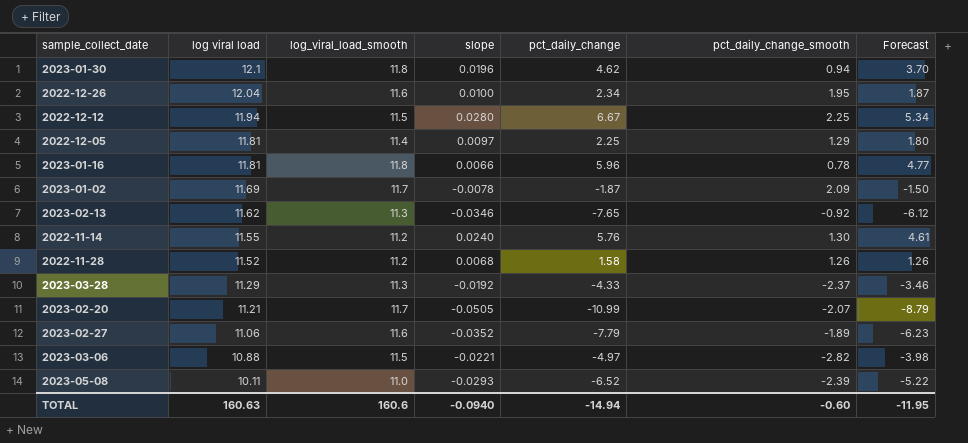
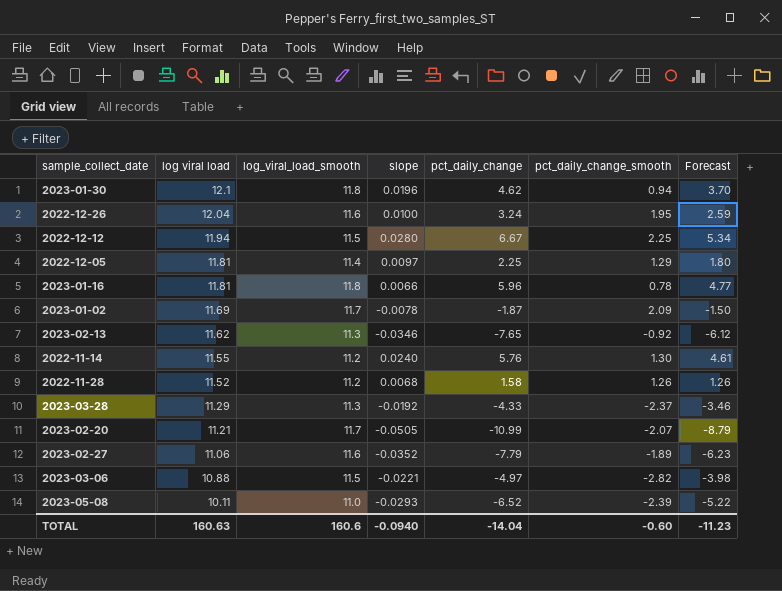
2022-12-26 | pct_daily_change: 2.34 -> 3.24
2022-12-26 | Forecast: 1.87 -> 2.59
TOTAL | pct_daily_change: -14.94 -> -14.04
TOTAL | Forecast: -11.95 -> -11.23

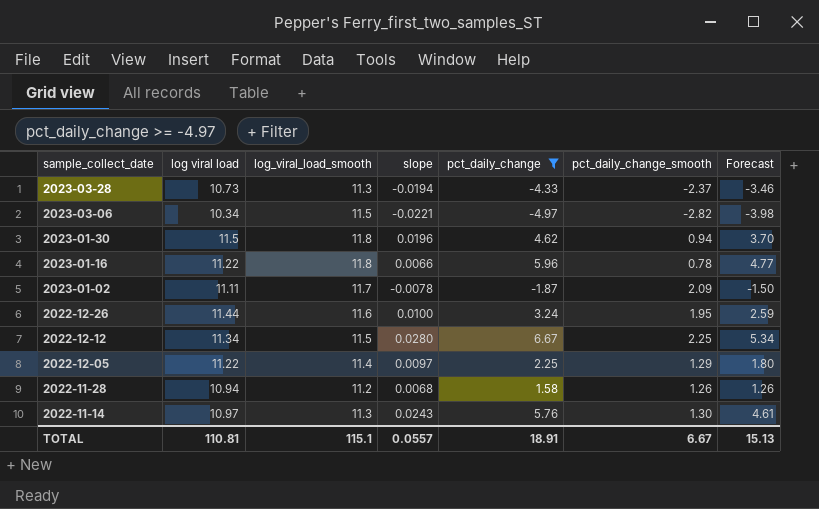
filter: none -> pct_daily_change >= -4.97
row order: log viral load descending -> sample_collect_date descending
2023-03-28 | log viral load: 11.29 -> 10.73
2023-03-28 | slope: -0.0192 -> -0.0194
2023-03-06 | log viral load: 10.88 -> 10.34
2023-01-30 | log viral load: 12.1 -> 11.5
2023-01-16 | log viral load: 11.81 -> 11.22
2023-01-02 | log viral load: 11.69 -> 11.11
2022-12-26 | log viral load: 12.04 -> 11.44
2022-12-12 | log viral load: 11.94 -> 11.34
2022-12-05 | log viral load: 11.81 -> 11.22
2022-11-28 | log viral load: 11.52 -> 10.94
2022-11-14 | log viral load: 11.55 -> 10.97
2022-11-14 | log_viral_load_smooth: 11.2 -> 11.3
2022-11-14 | slope: 0.0240 -> 0.0243
TOTAL | log viral load: 160.63 -> 110.81
TOTAL | log_viral_load_smooth: 160.6 -> 115.1
TOTAL | slope: -0.0940 -> 0.0557
TOTAL | pct_daily_change: -14.04 -> 18.91
TOTAL | pct_daily_change_smooth: -0.60 -> 6.67
TOTAL | Forecast: -11.23 -> 15.13

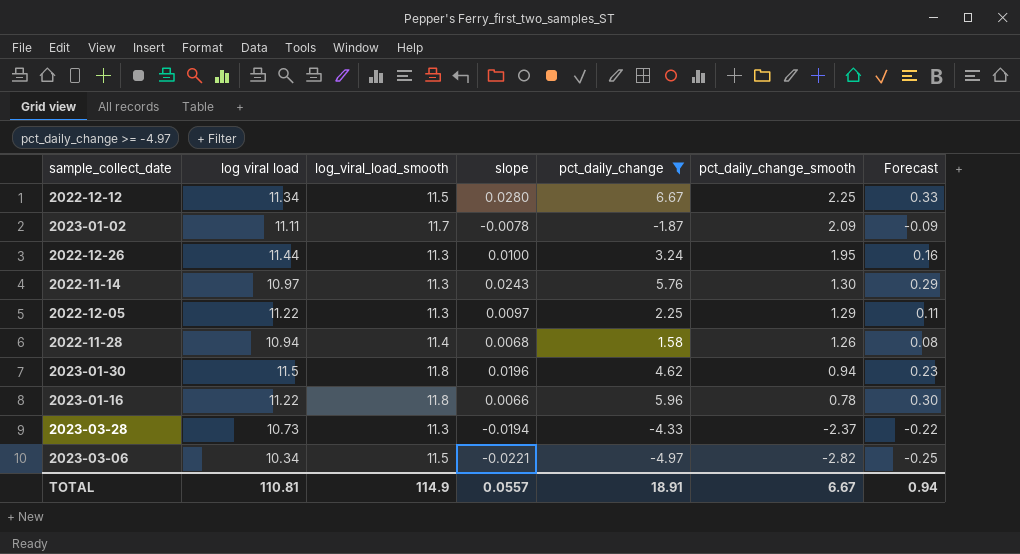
row order: sample_collect_date descending -> pct_daily_change_smooth descending
column Forecast | formula: [pct_daily_change] * 0.8 -> [pct_daily_change] * 0.05
2022-12-26 | log_viral_load_smooth: 11.6 -> 11.3
2022-12-05 | log_viral_load_smooth: 11.4 -> 11.3
2022-11-28 | log_viral_load_smooth: 11.2 -> 11.4
TOTAL | log_viral_load_smooth: 115.1 -> 114.9
TOTAL | Forecast: 15.13 -> 0.94

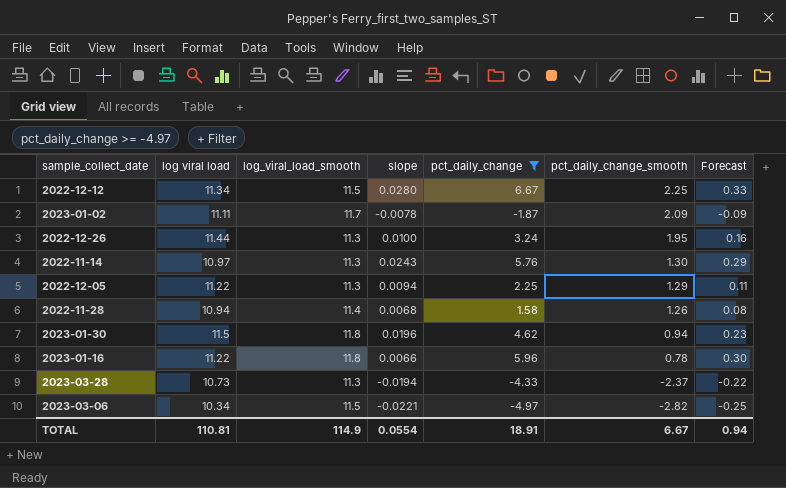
2022-12-05 | slope: 0.0097 -> 0.0094
TOTAL | slope: 0.0557 -> 0.0554

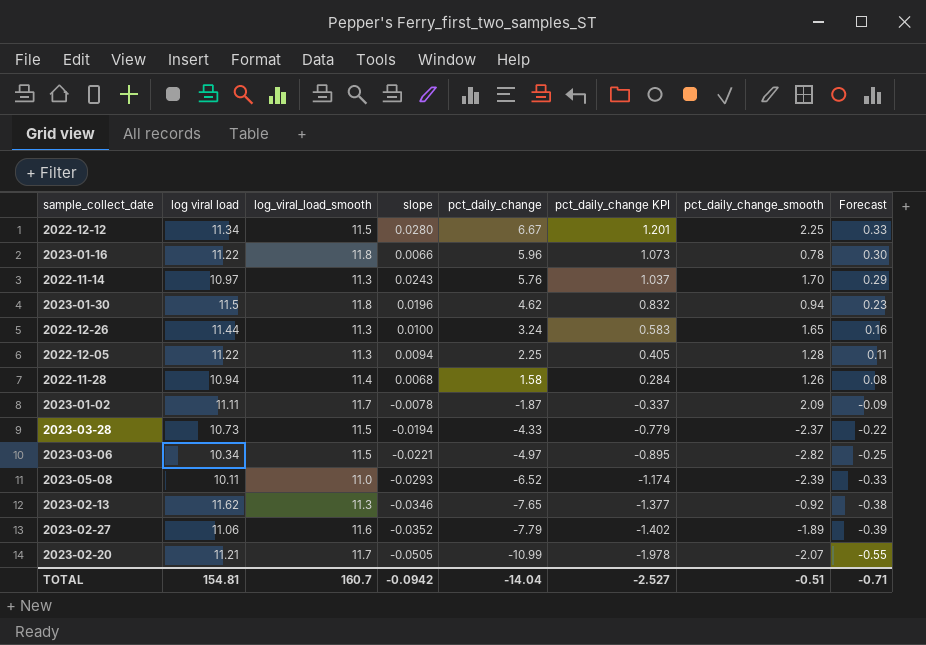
filter: pct_daily_change >= -4.97 -> none
row order: pct_daily_change_smooth descending -> pct_daily_change descending
column pct_daily_change KPI | formula: none -> [pct_daily_change] * 0.18
2022-11-14 | pct_daily_change_smooth: 1.30 -> 1.70
2022-12-26 | pct_daily_change_smooth: 1.95 -> 1.65
2022-12-05 | pct_daily_change_smooth: 1.29 -> 1.28
2023-03-28 | log_viral_load_smooth: 11.3 -> 11.5
TOTAL | log viral load: 110.81 -> 154.81
TOTAL | log_viral_load_smooth: 114.9 -> 160.7
TOTAL | slope: 0.0554 -> -0.0942
TOTAL | pct_daily_change: 18.91 -> -14.04
TOTAL | pct_daily_change_smooth: 6.67 -> -0.51
TOTAL | Forecast: 0.94 -> -0.71

